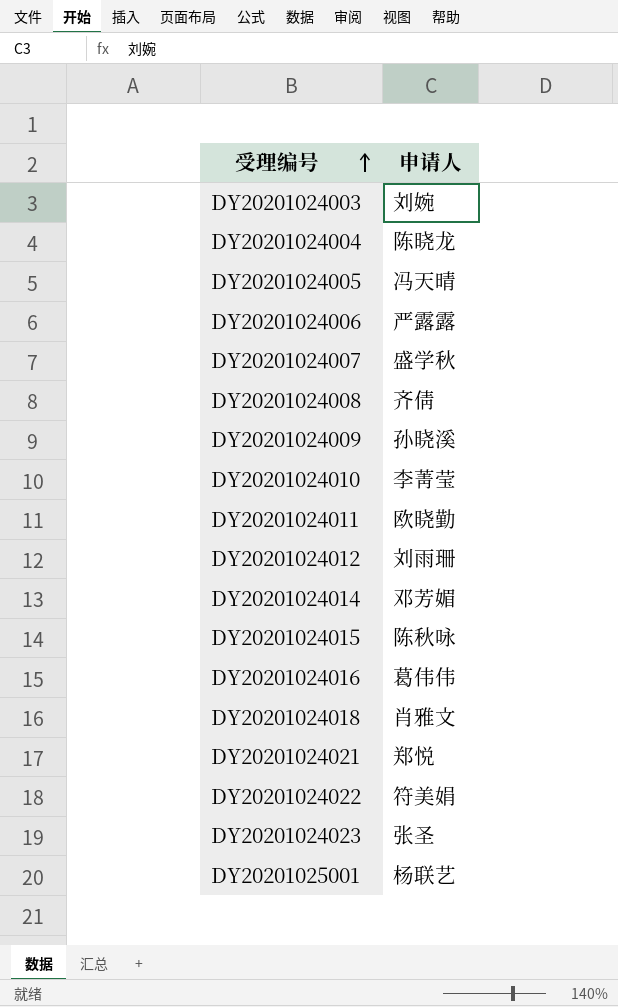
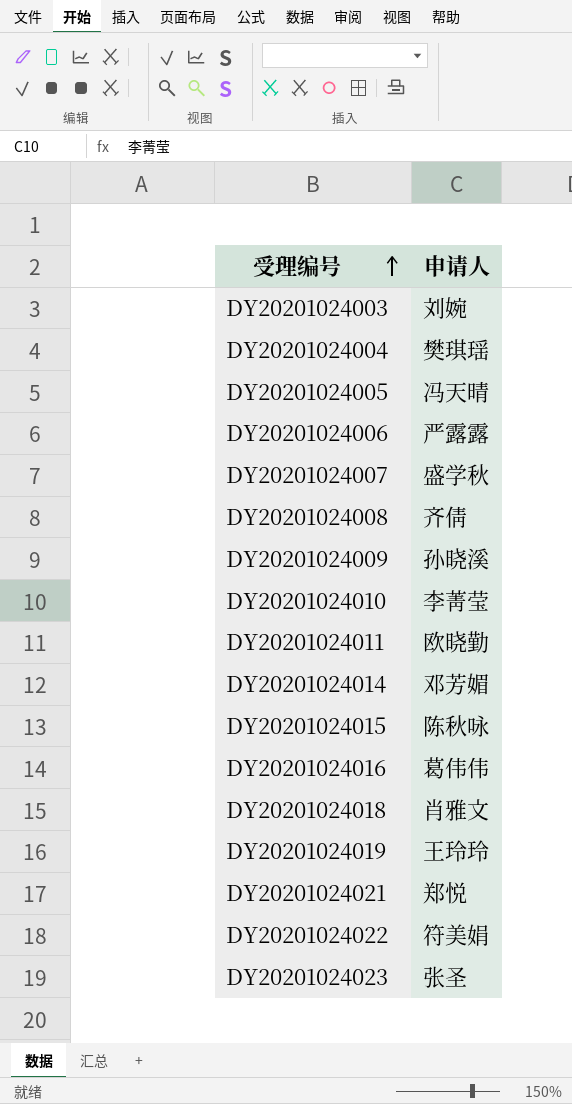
row DY20201024012: 刘雨珊 -> none
row DY20201025001: 杨联艺 -> none
DY20201024004 | 申请人: 陈晓龙 -> 樊琪瑶
row DY20201024019: none -> 王玲玲

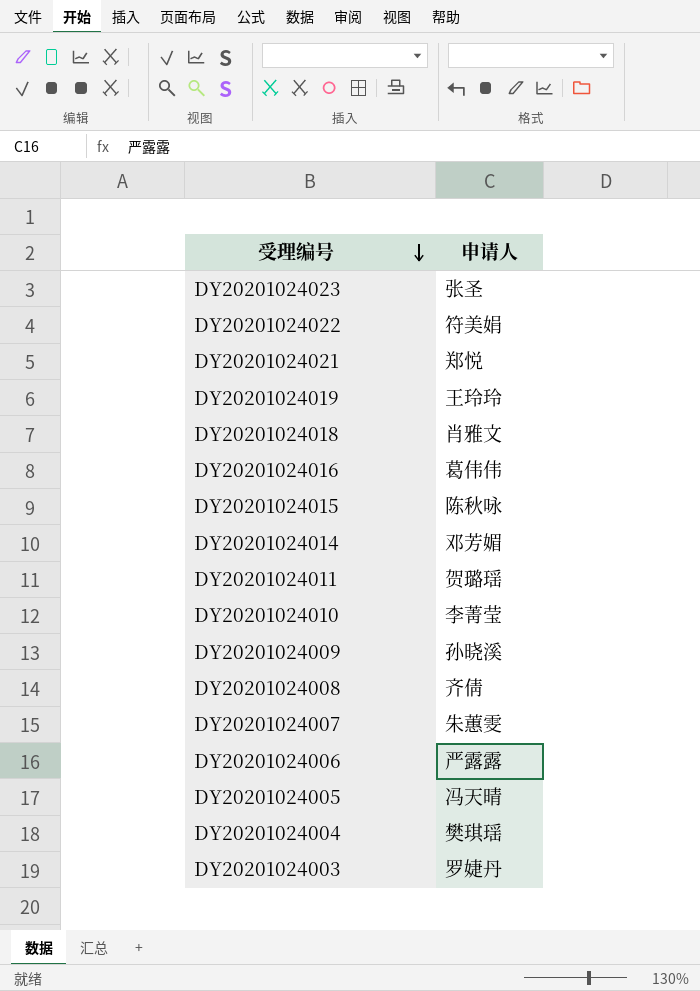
row order: 受理编号 ascending -> 受理编号 descending
DY20201024011 | 申请人: 欧晓勤 -> 贺璐瑶
DY20201024007 | 申请人: 盛学秋 -> 朱蕙雯
DY20201024003 | 申请人: 刘婉 -> 罗婕丹

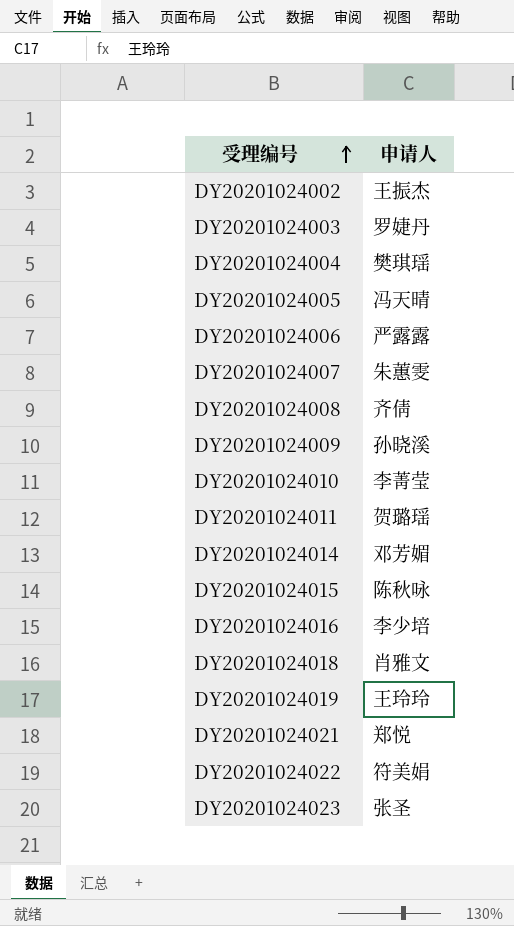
row order: 受理编号 descending -> 受理编号 ascending
row DY20201024002: none -> 王振杰
DY20201024016 | 申请人: 葛伟伟 -> 李少培

